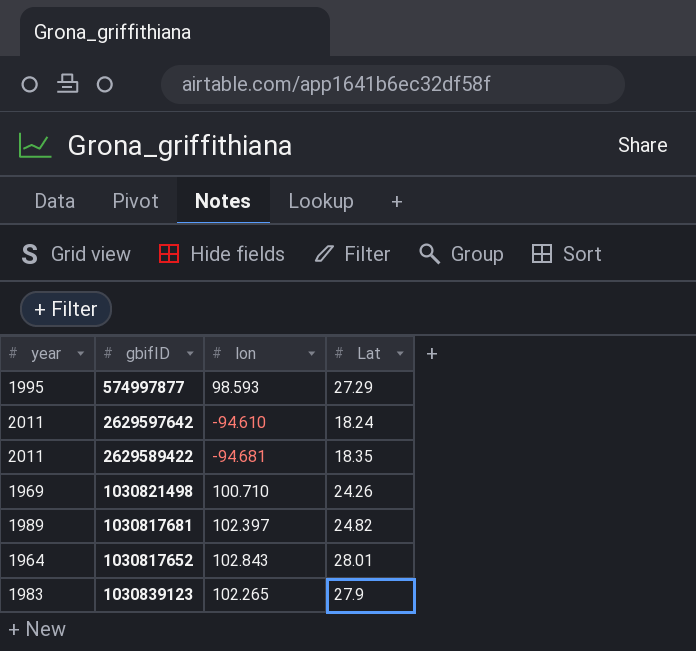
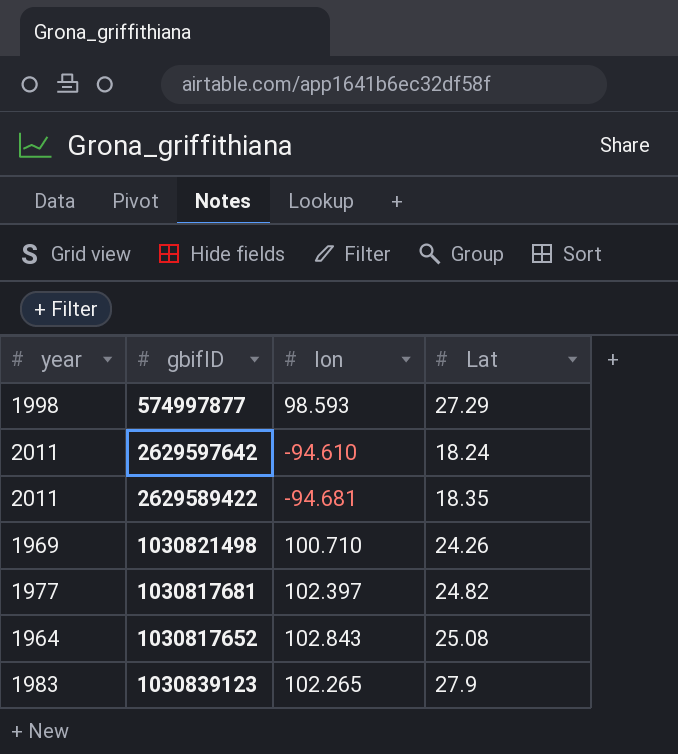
574997877 | year: 1995 -> 1998
1030817681 | year: 1989 -> 1977
1030817652 | Lat: 28.01 -> 25.08

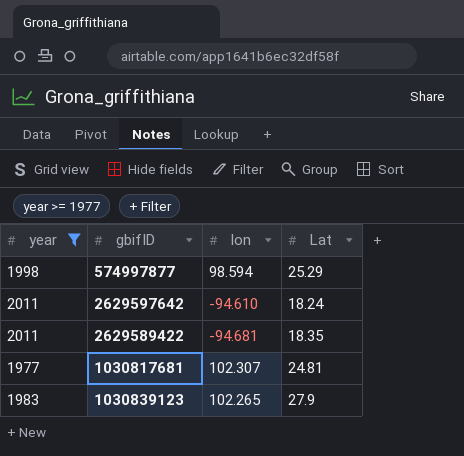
filter: none -> year >= 1977
574997877 | lon: 98.593 -> 98.594
574997877 | Lat: 27.29 -> 25.29
1030817681 | lon: 102.397 -> 102.307
1030817681 | Lat: 24.82 -> 24.81

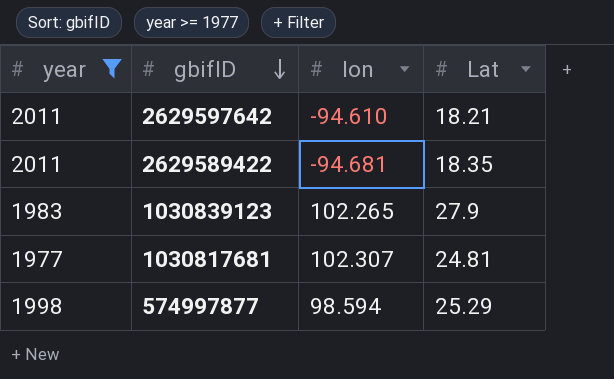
row order: none -> gbifID descending
2629597642 | Lat: 18.24 -> 18.21

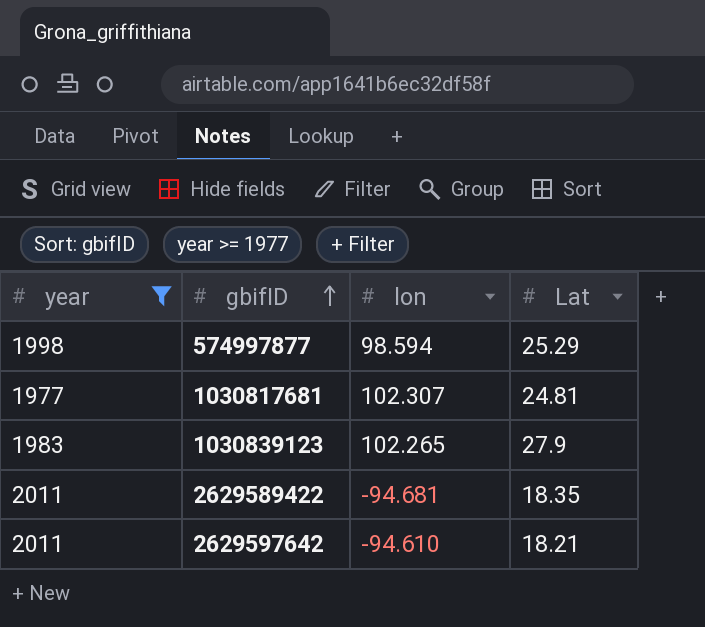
row order: gbifID descending -> gbifID ascending

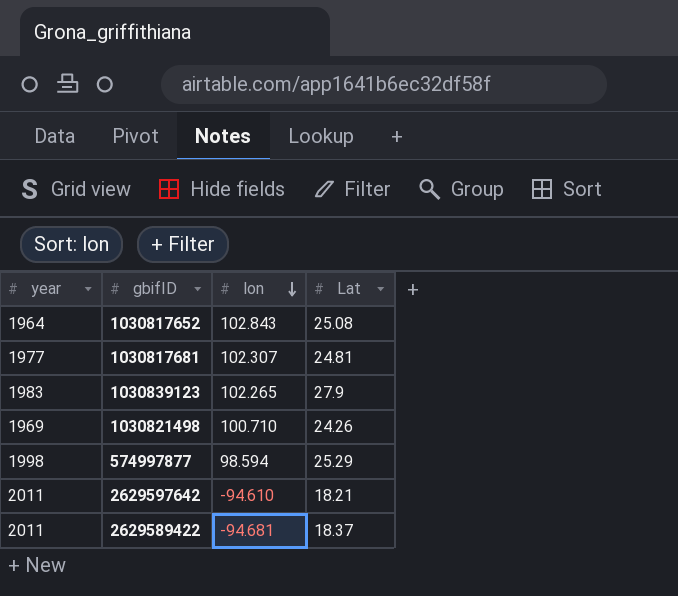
filter: year >= 1977 -> none
row order: gbifID ascending -> lon descending
2629589422 | Lat: 18.35 -> 18.37

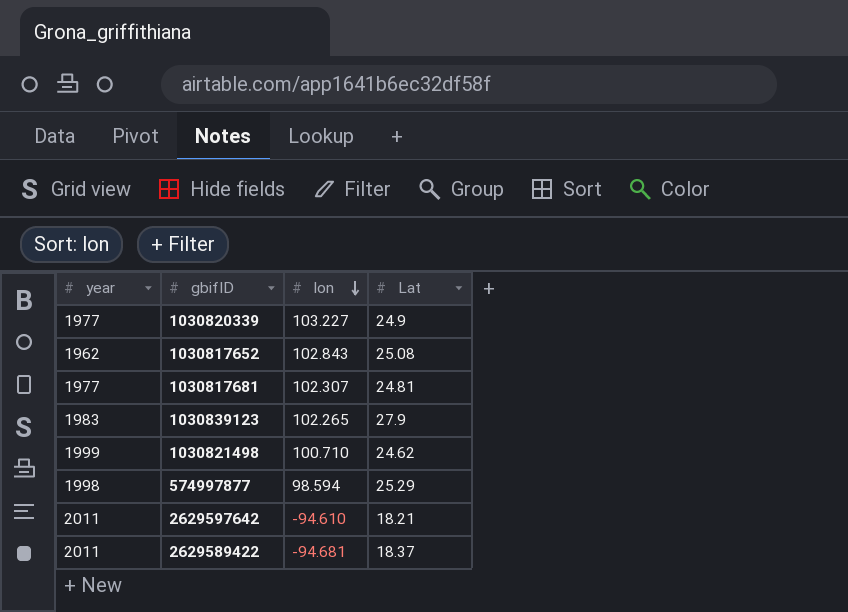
row 1030820339: none -> 1977 | 103.227 | 24.9
1030817652 | year: 1964 -> 1962
1030821498 | year: 1969 -> 1999
1030821498 | Lat: 24.26 -> 24.62

